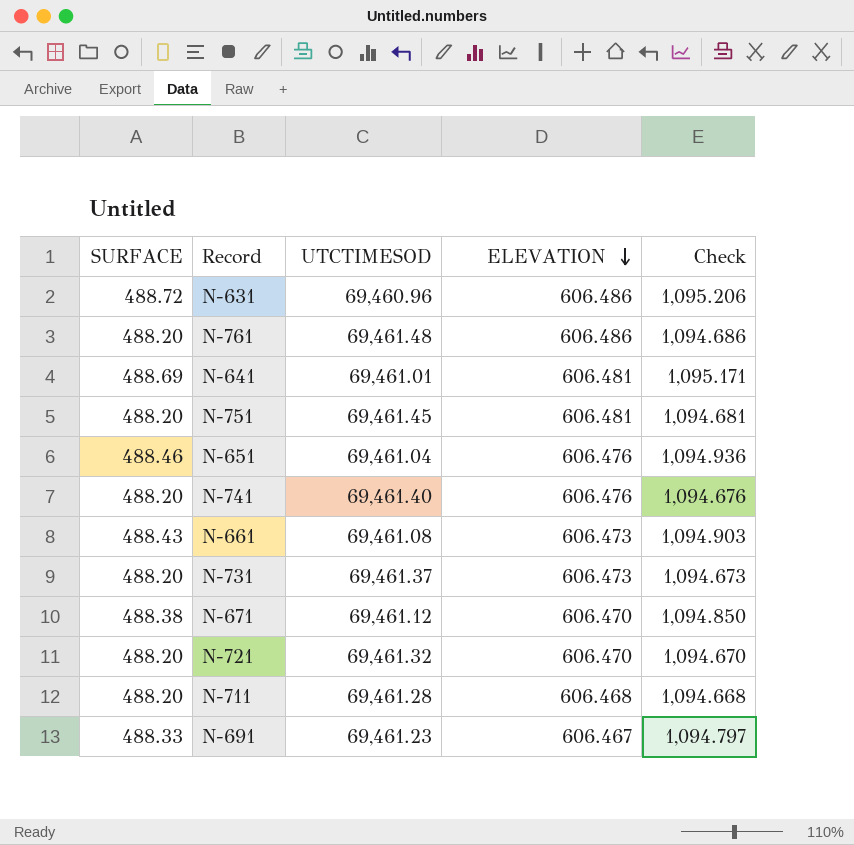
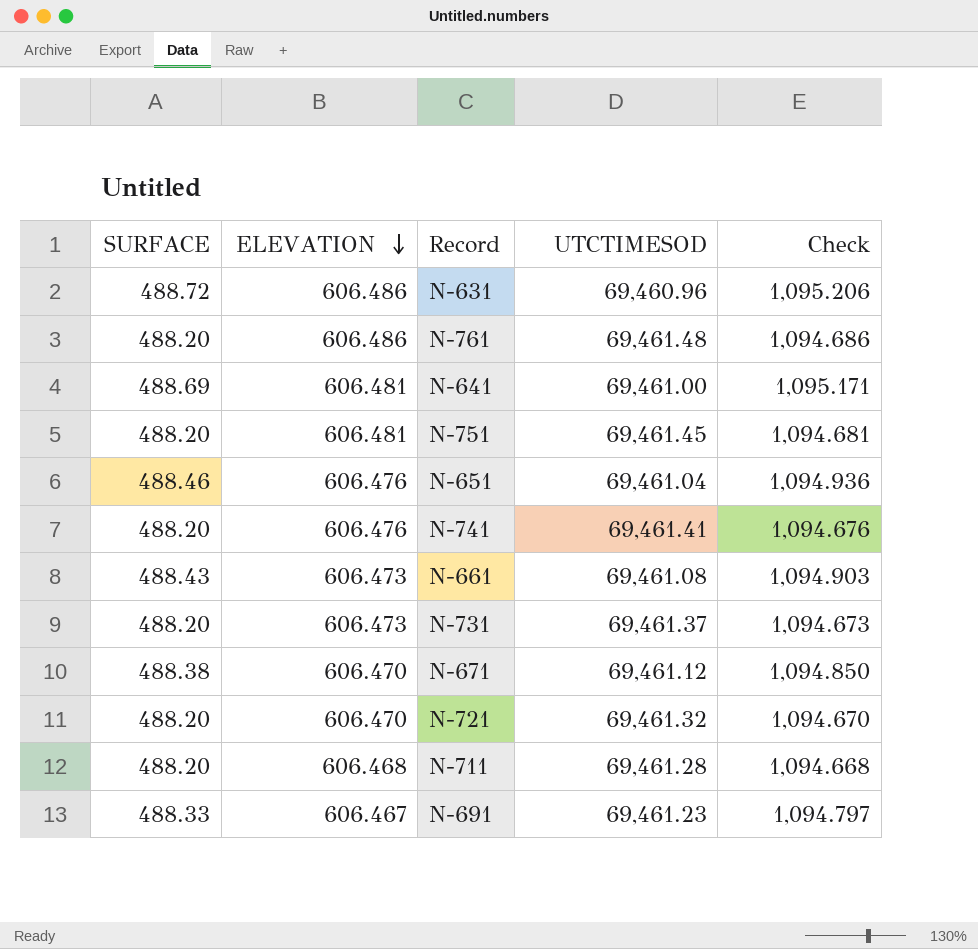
column ELEVATION | position: 4 -> 2
N-641 | UTCTIMESOD: 69,461.01 -> 69,461.00
N-741 | UTCTIMESOD: 69,461.40 -> 69,461.41

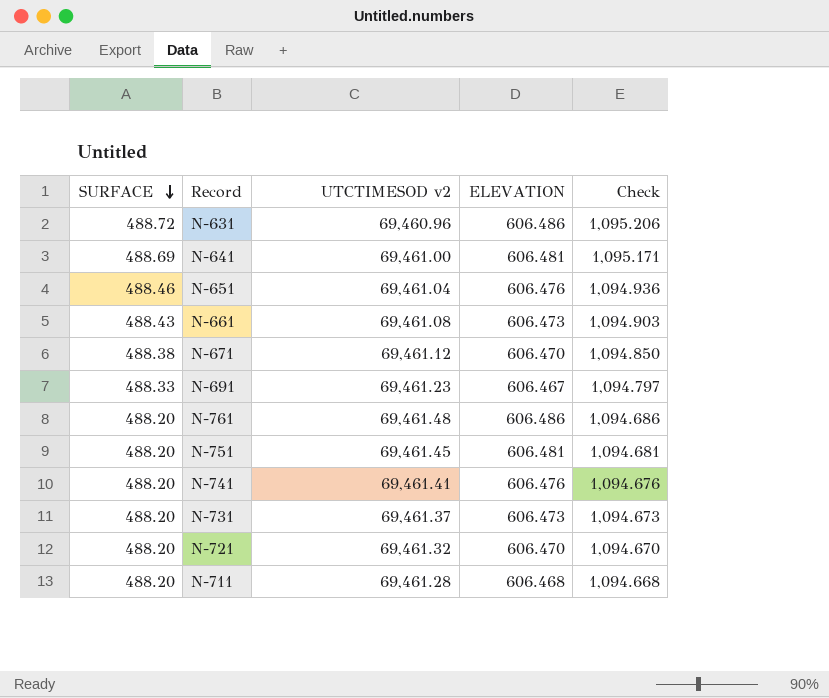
row order: ELEVATION descending -> SURFACE descending
column name: UTCTIMESOD -> UTCTIMESOD v2
column ELEVATION | position: 2 -> 4

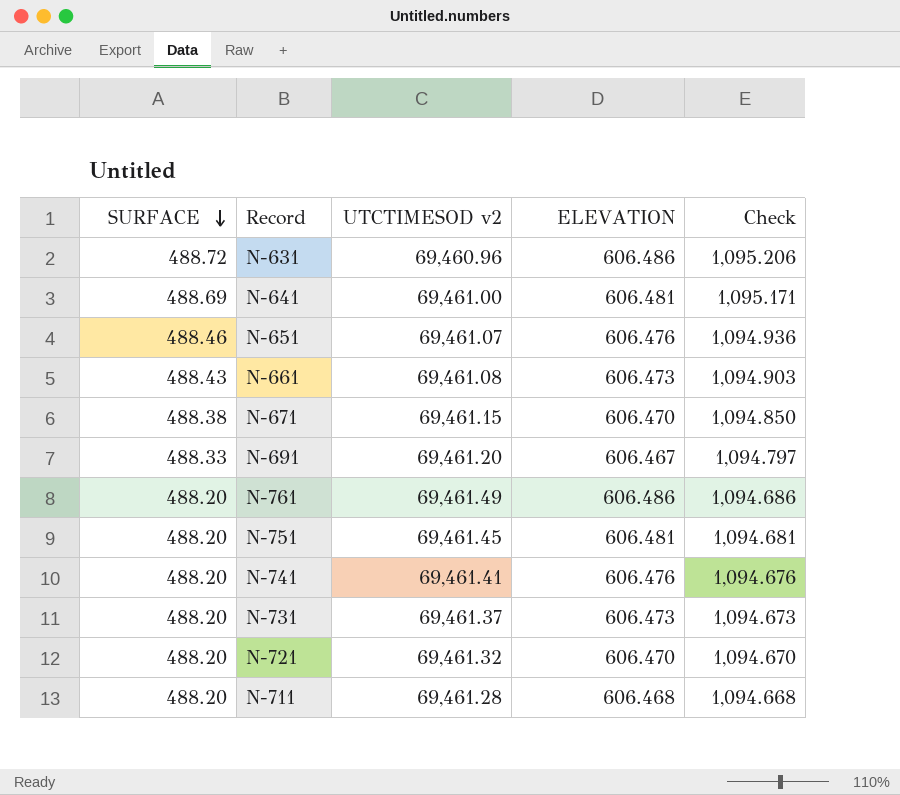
N-651 | UTCTIMESOD v2: 69,461.04 -> 69,461.07
N-671 | UTCTIMESOD v2: 69,461.12 -> 69,461.15
N-691 | UTCTIMESOD v2: 69,461.23 -> 69,461.20
N-761 | UTCTIMESOD v2: 69,461.48 -> 69,461.49

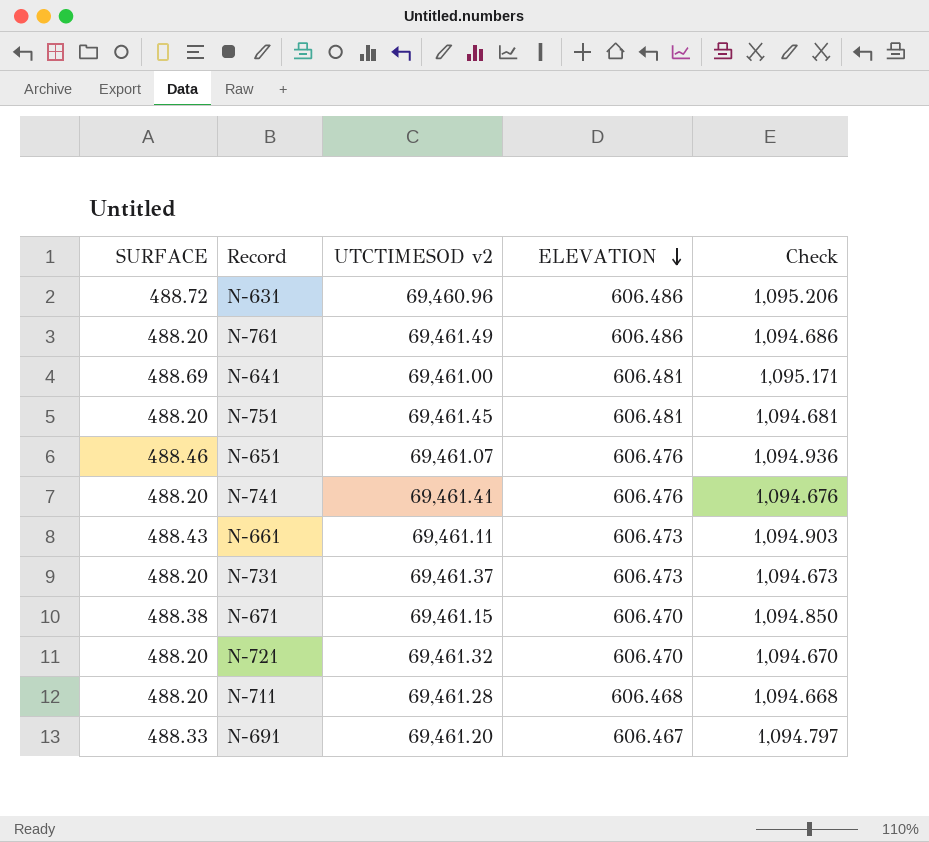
row order: SURFACE descending -> ELEVATION descending
N-661 | UTCTIMESOD v2: 69,461.08 -> 69,461.11

